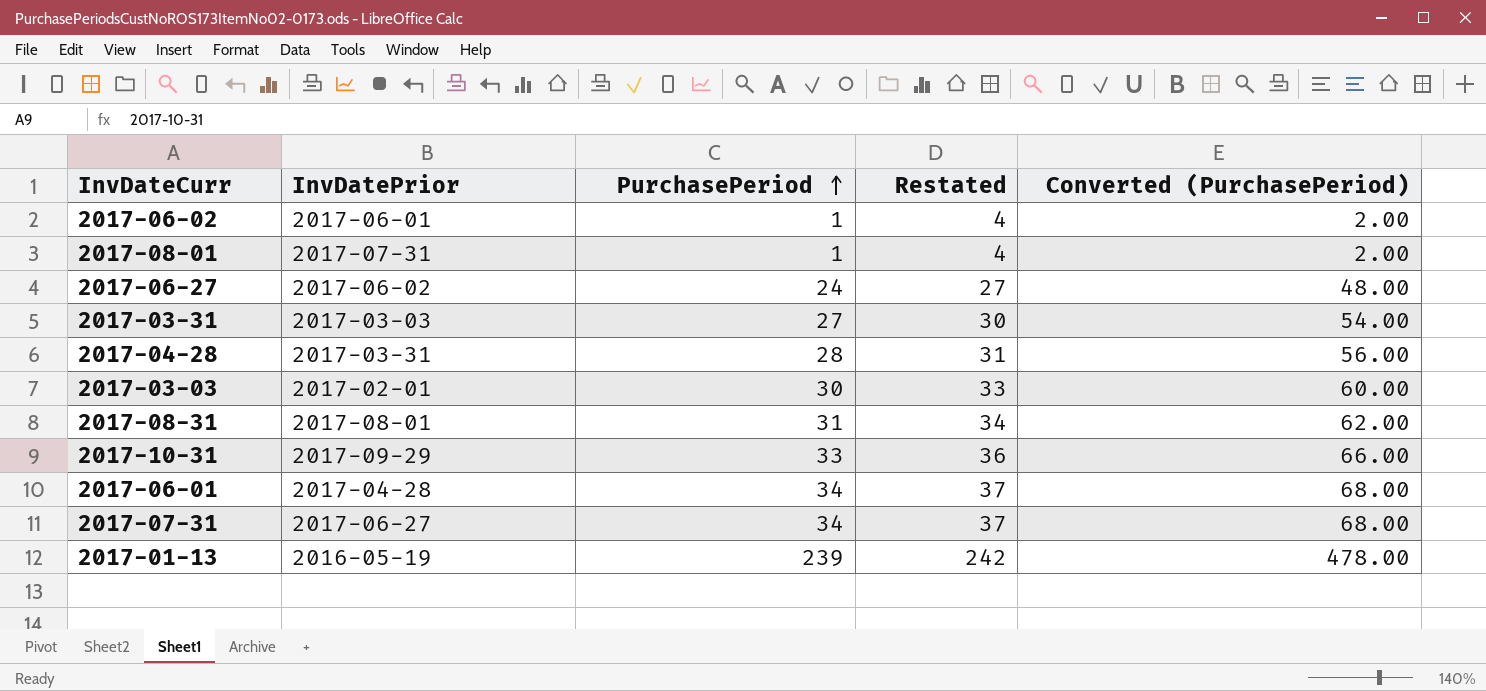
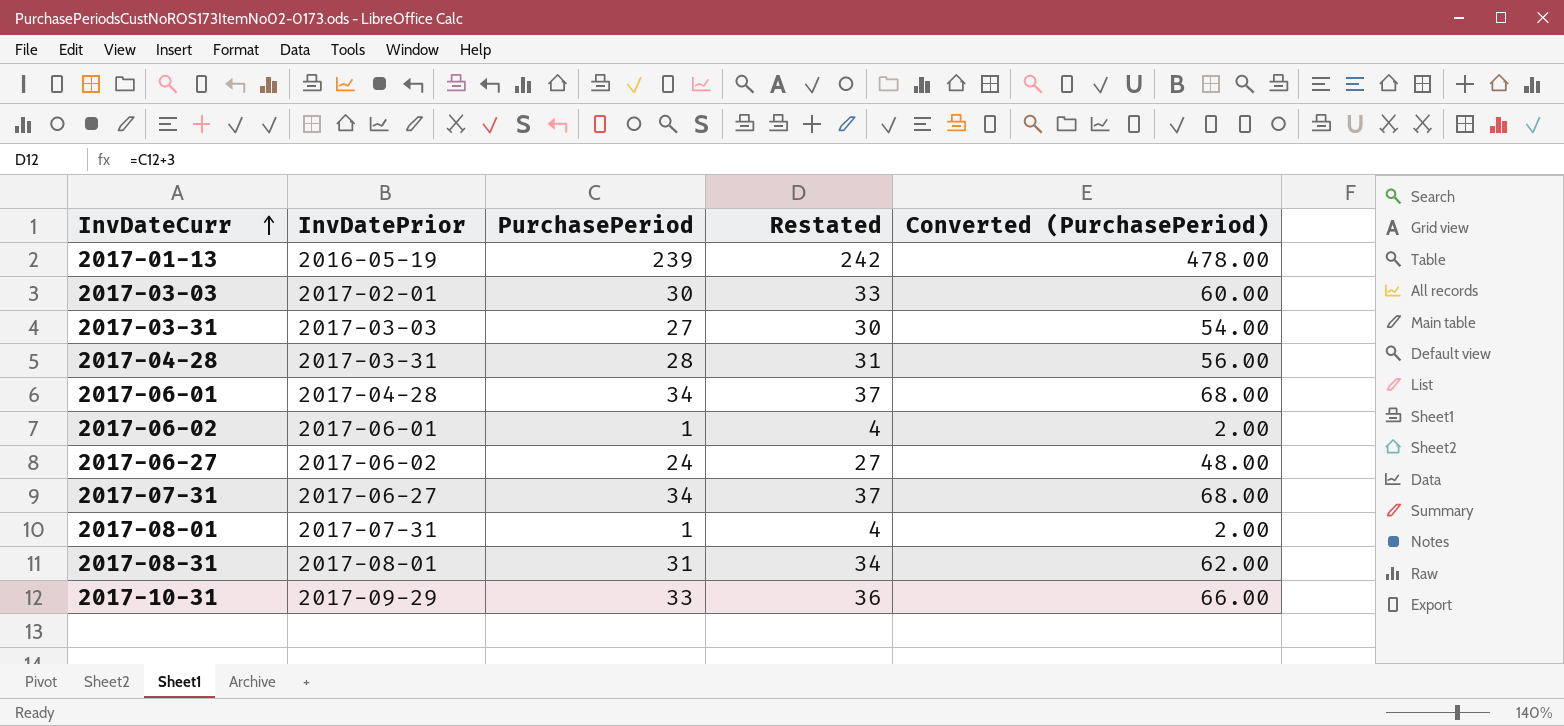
row order: PurchasePeriod ascending -> InvDateCurr ascending

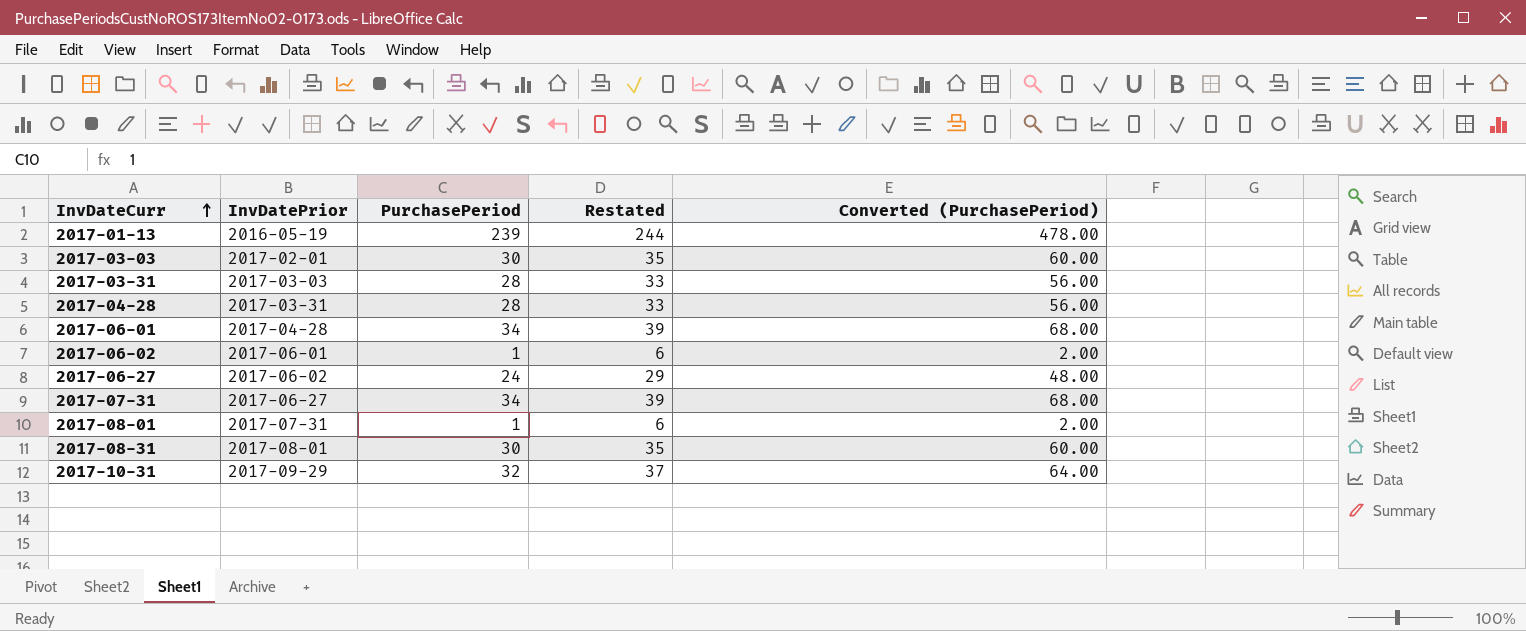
column Restated | formula: [PurchasePeriod] + 3 -> [PurchasePeriod] + 5
2017-03-31 | PurchasePeriod: 27 -> 28
2017-03-31 | Converted (PurchasePeriod): 54.00 -> 56.00
2017-08-31 | PurchasePeriod: 31 -> 30
2017-08-31 | Converted (PurchasePeriod): 62.00 -> 60.00
2017-10-31 | PurchasePeriod: 33 -> 32
2017-10-31 | Converted (PurchasePeriod): 66.00 -> 64.00

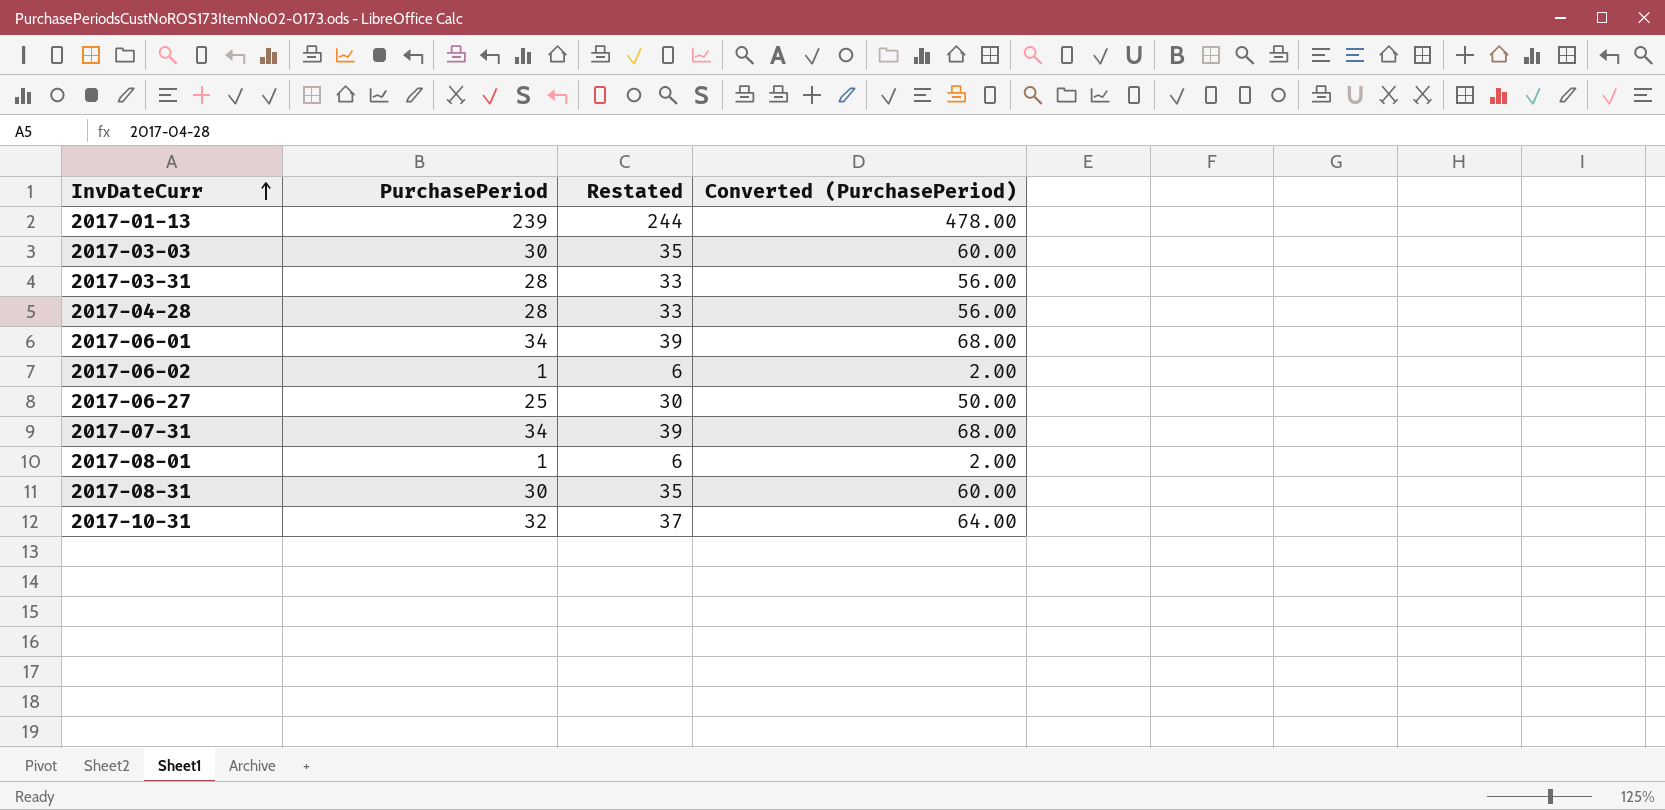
column InvDatePrior | position: 2 -> none
2017-06-27 | PurchasePeriod: 24 -> 25
2017-06-27 | Restated: 29 -> 30
2017-06-27 | Converted (PurchasePeriod): 48.00 -> 50.00

